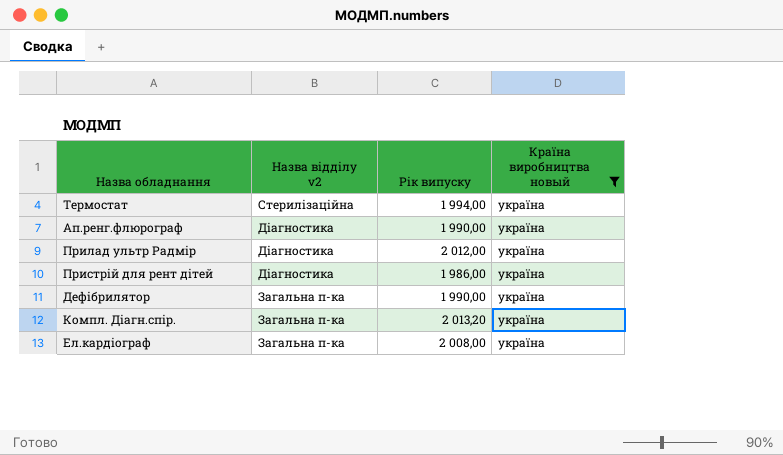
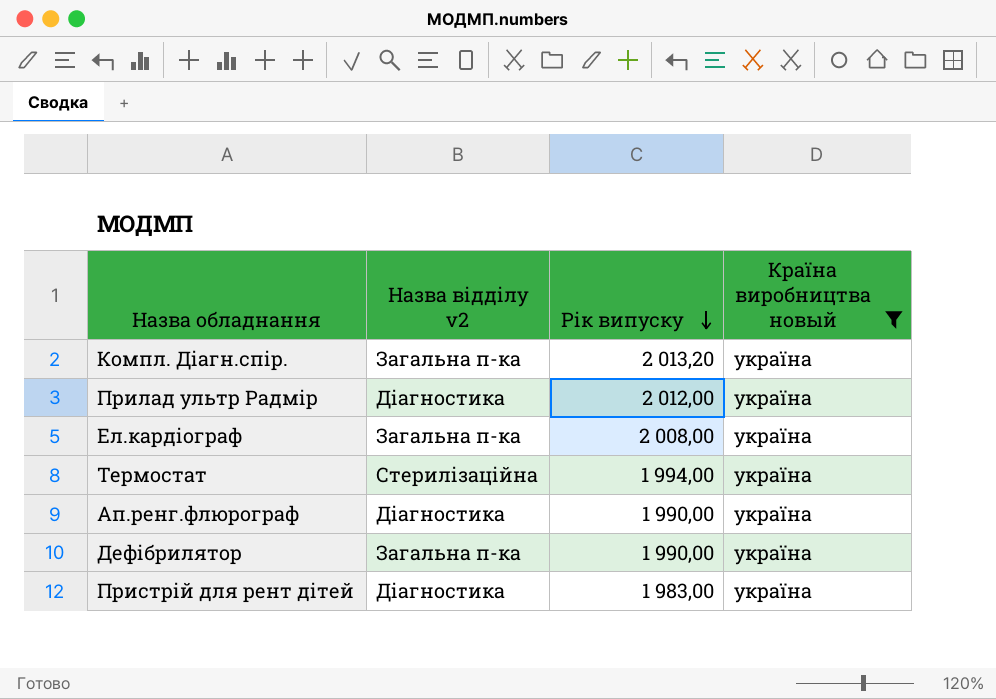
row order: none -> Рік випуску descending
Пристрій для рент дітей | Рік випуску: 1 986,00 -> 1 983,00

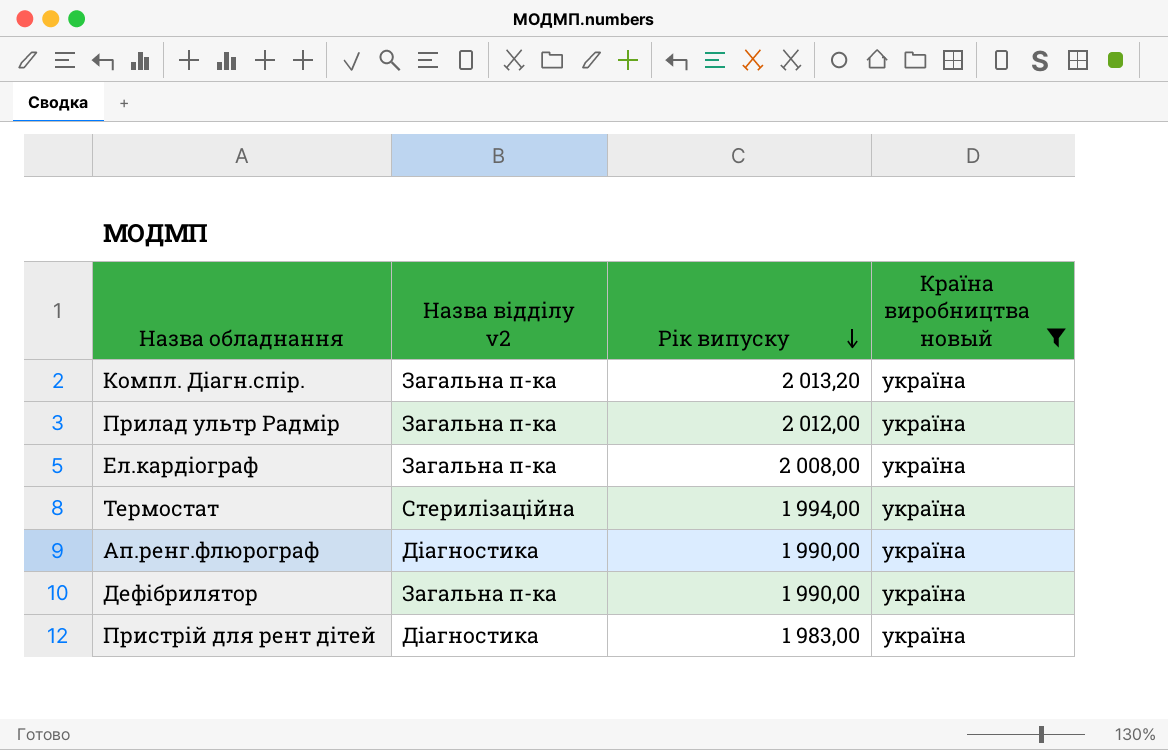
Прилад ультр Радмір | Назва відділу v2: Діагностика -> Загальна п-ка

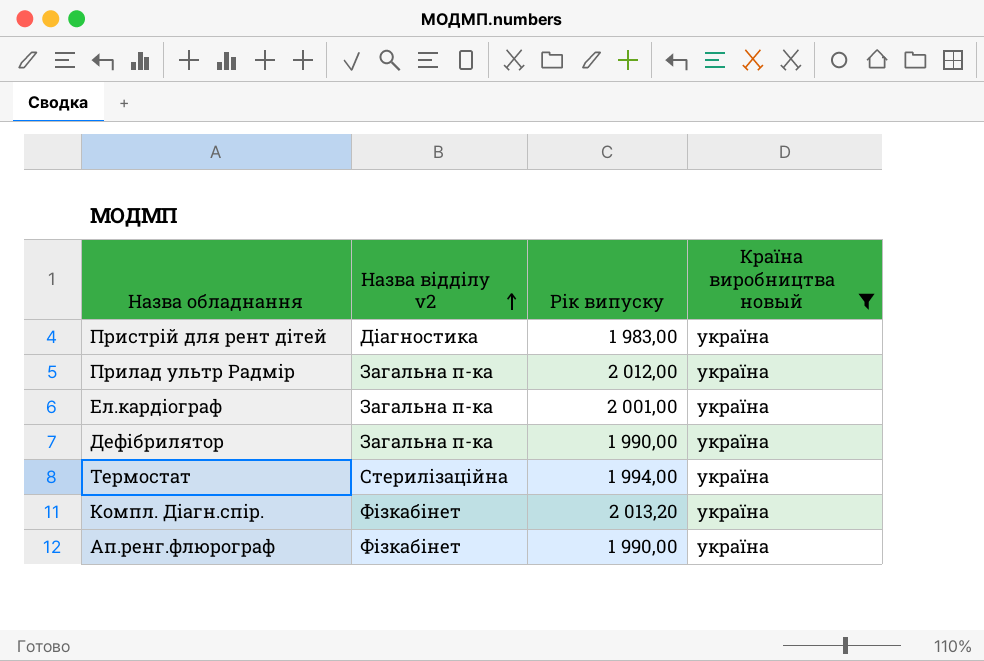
row order: Рік випуску descending -> Назва відділу v2 ascending
Ел.кардіограф | Рік випуску: 2 008,00 -> 2 001,00
Компл. Діагн.спір. | Назва відділу v2: Загальна п-ка -> Фізкабінет
Ап.ренг.флюрограф | Назва відділу v2: Діагностика -> Фізкабінет

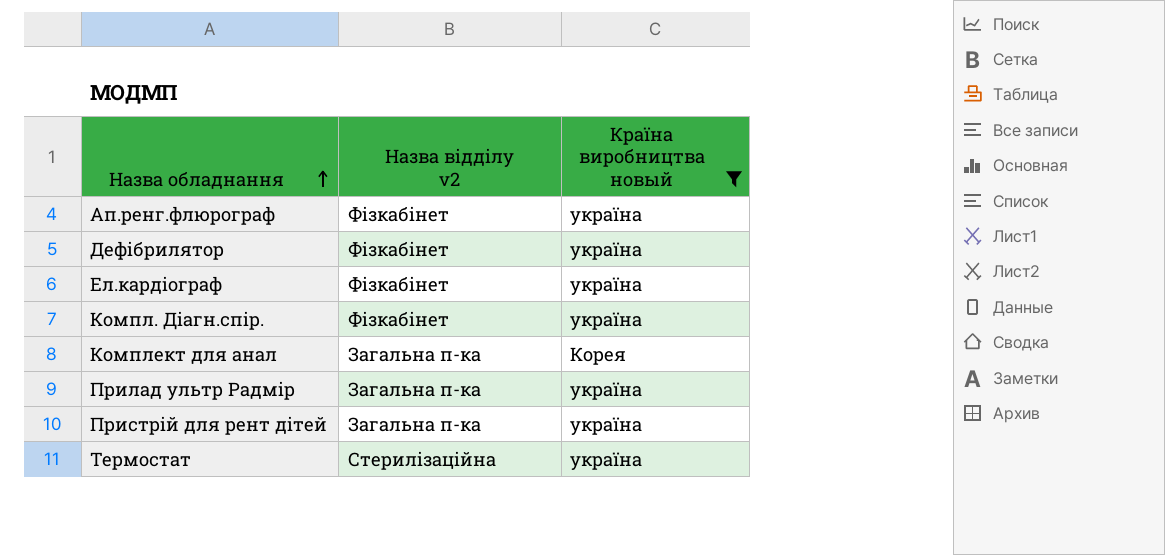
row order: Назва відділу v2 ascending -> Назва обладнання ascending
column Рік випуску | position: 3 -> none
Дефібрилятор | Назва відділу v2: Загальна п-ка -> Фізкабінет
Ел.кардіограф | Назва відділу v2: Загальна п-ка -> Фізкабінет
row Комплект для анал: none -> Загальна п-ка | Корея
Пристрій для рент дітей | Назва відділу v2: Діагностика -> Загальна п-ка

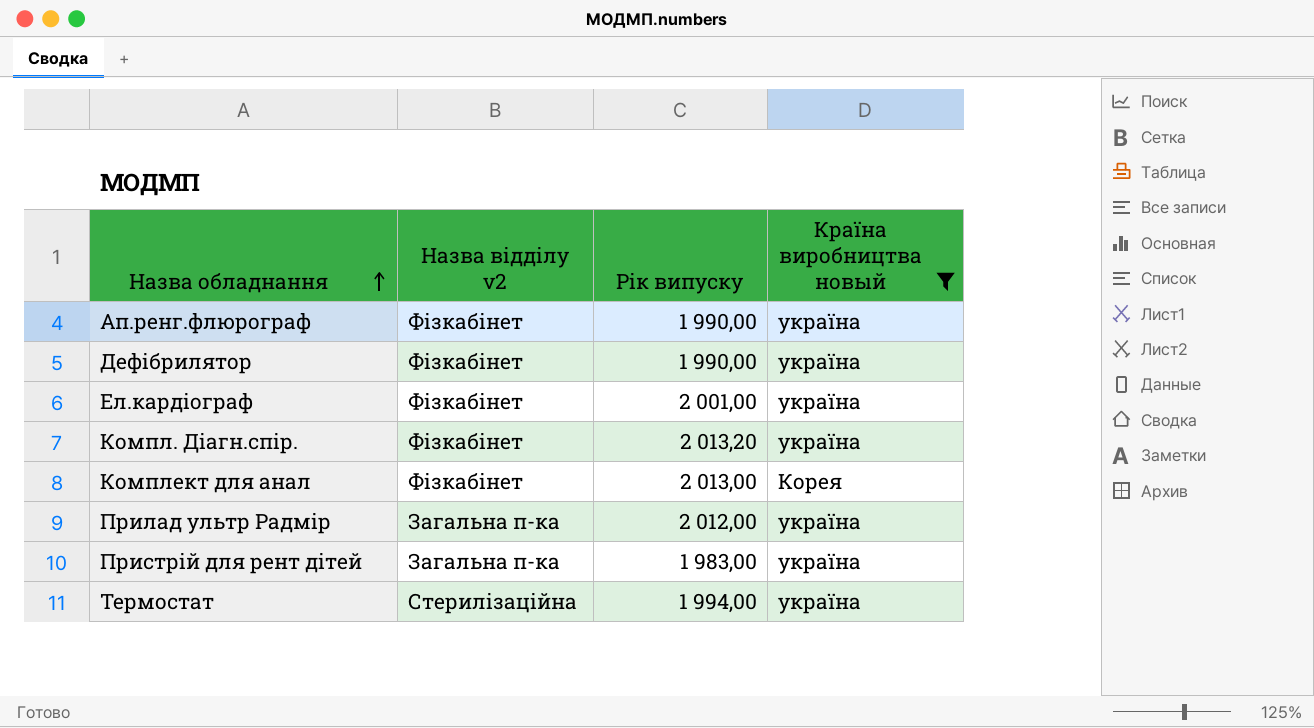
column Рік випуску | position: none -> 3
Комплект для анал | Назва відділу v2: Загальна п-ка -> Фізкабінет

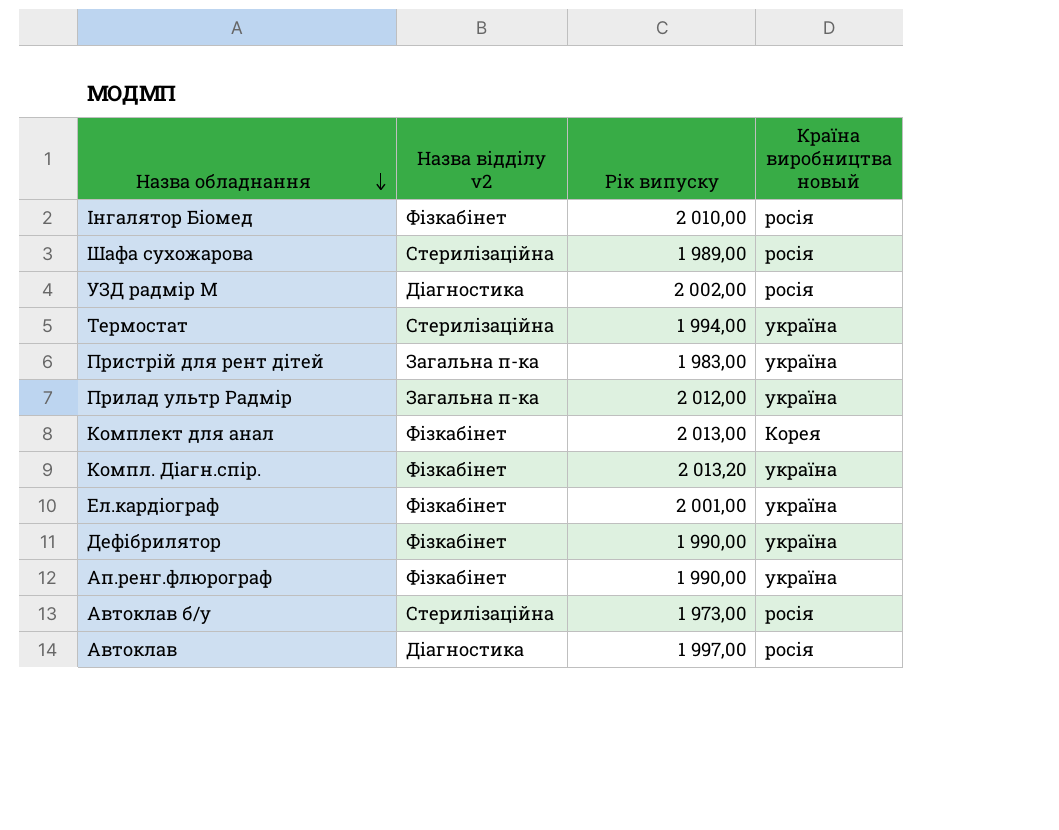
filter: Країна виробництва новый != росія -> none
row order: Назва обладнання ascending -> Назва обладнання descending

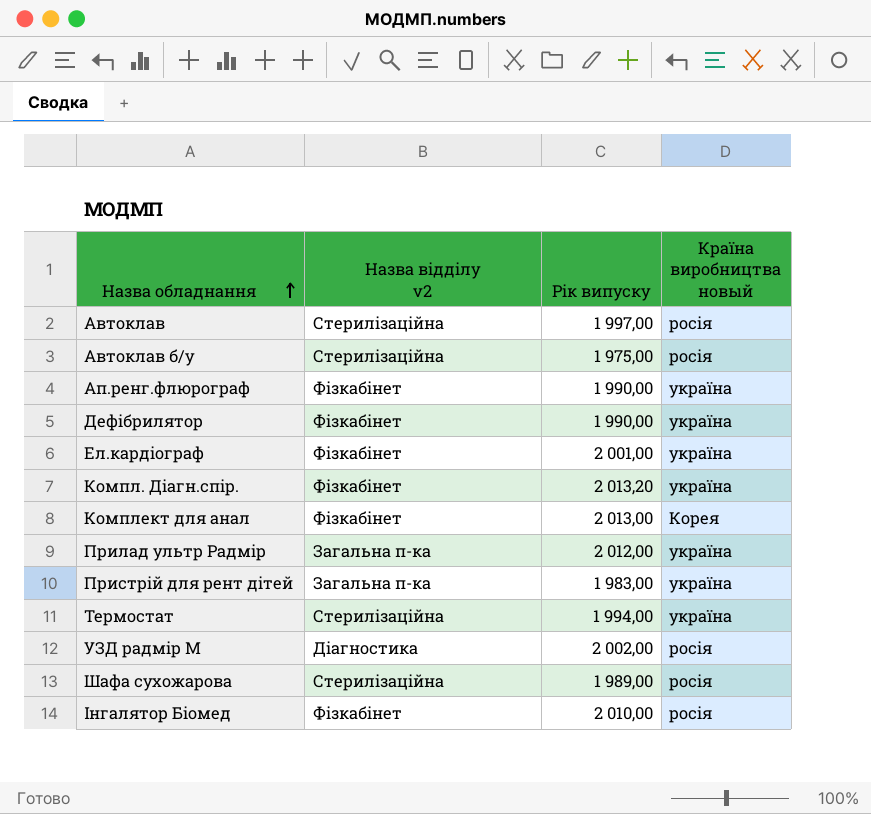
row order: Назва обладнання descending -> Назва обладнання ascending
Автоклав | Назва відділу v2: Діагностика -> Стерилізаційна
Автоклав б/у | Рік випуску: 1 973,00 -> 1 975,00

